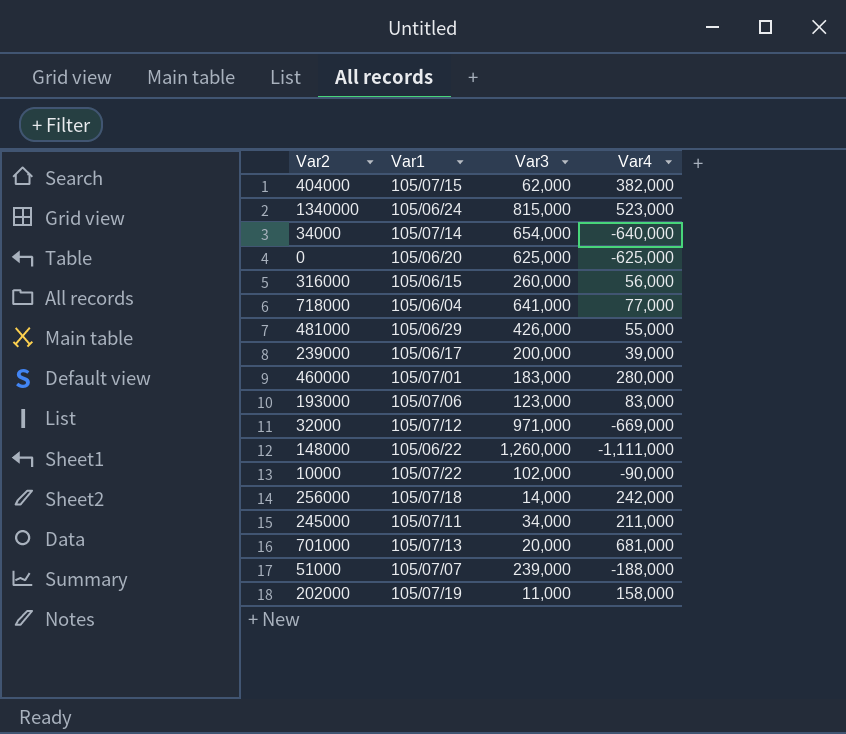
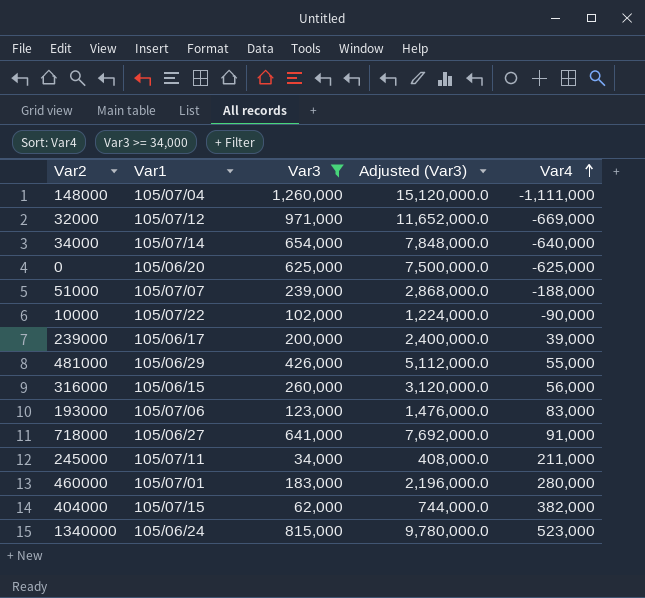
filter: none -> Var3 >= 34,000
row order: none -> Var4 ascending
column Adjusted (Var3) | formula: none -> [Var3] * 12
148000 | Var1: 105/06/22 -> 105/07/04
718000 | Var1: 105/06/04 -> 105/06/27
718000 | Var4: 77,000 -> 91,000

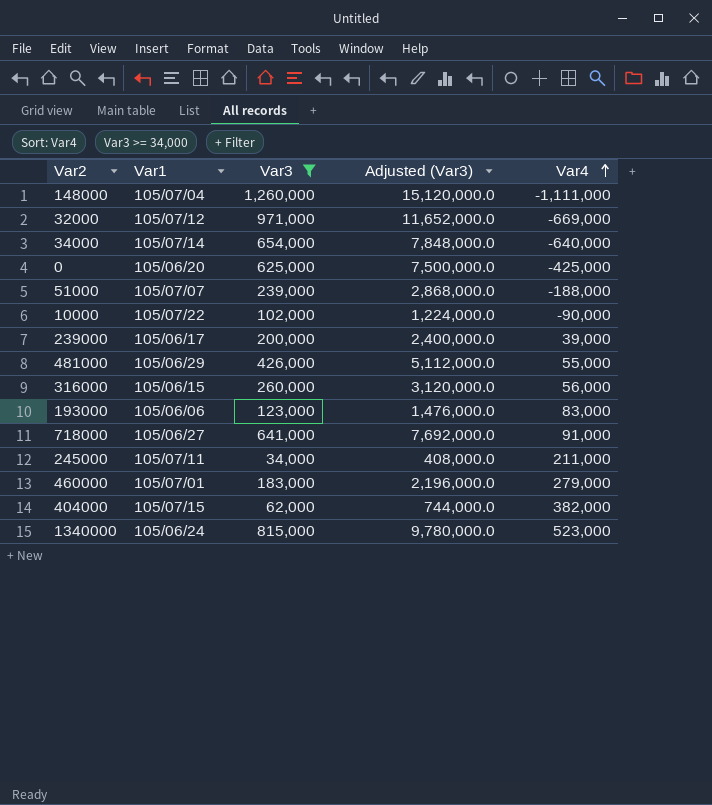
0 | Var4: -625,000 -> -425,000
193000 | Var1: 105/07/06 -> 105/06/06
460000 | Var4: 280,000 -> 279,000

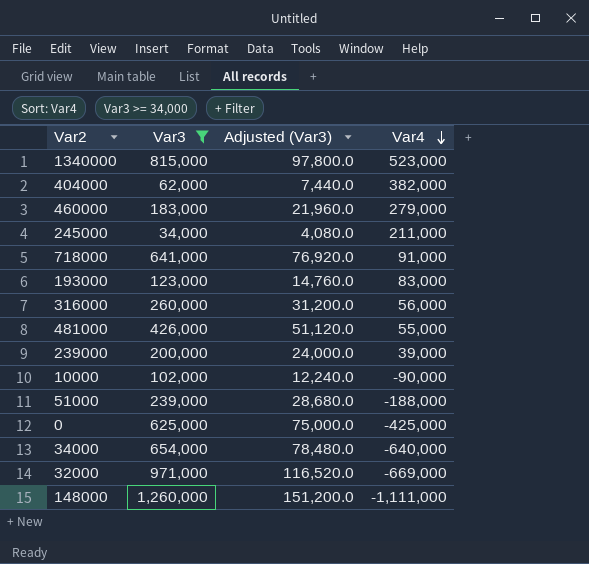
row order: Var4 ascending -> Var4 descending
column Var1 | position: 2 -> none
column Adjusted (Var3) | formula: [Var3] * 12 -> [Var3] * 0.12

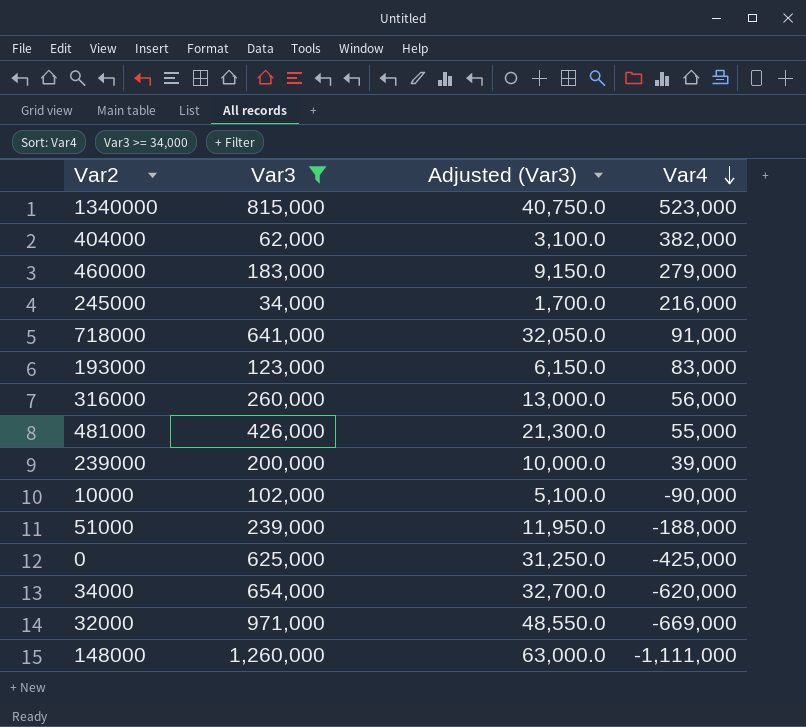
column Adjusted (Var3) | formula: [Var3] * 0.12 -> [Var3] * 0.05
245000 | Var4: 211,000 -> 216,000
34000 | Var4: -640,000 -> -620,000

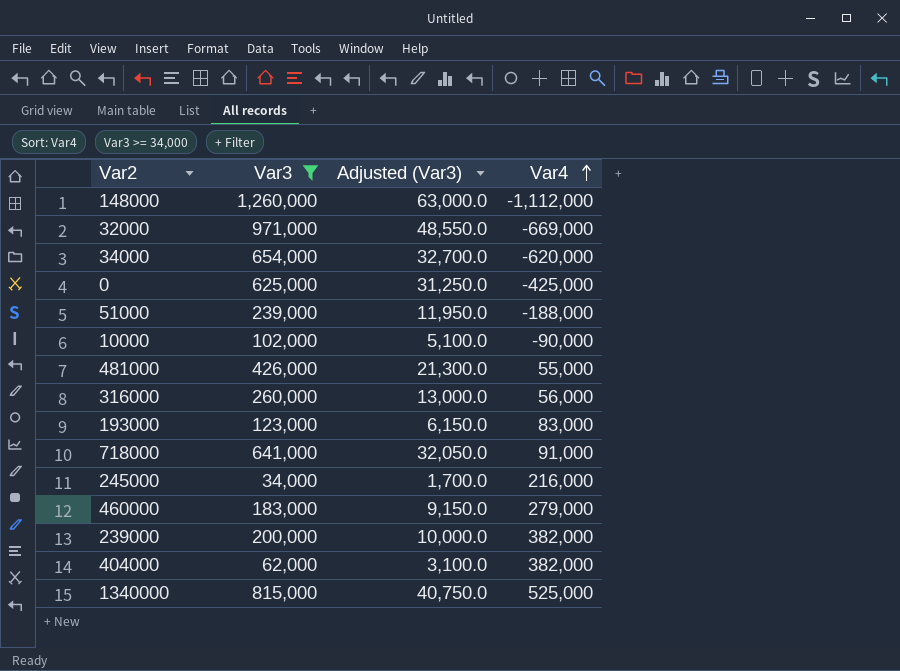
row order: Var4 descending -> Var4 ascending
148000 | Var4: -1,111,000 -> -1,112,000
239000 | Var4: 39,000 -> 382,000
1340000 | Var4: 523,000 -> 525,000

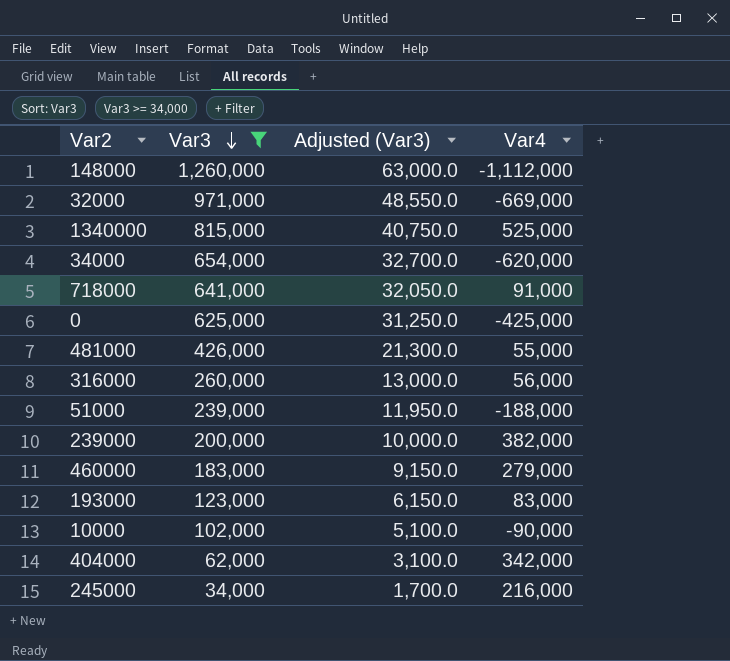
row order: Var4 ascending -> Var3 descending
404000 | Var4: 382,000 -> 342,000

